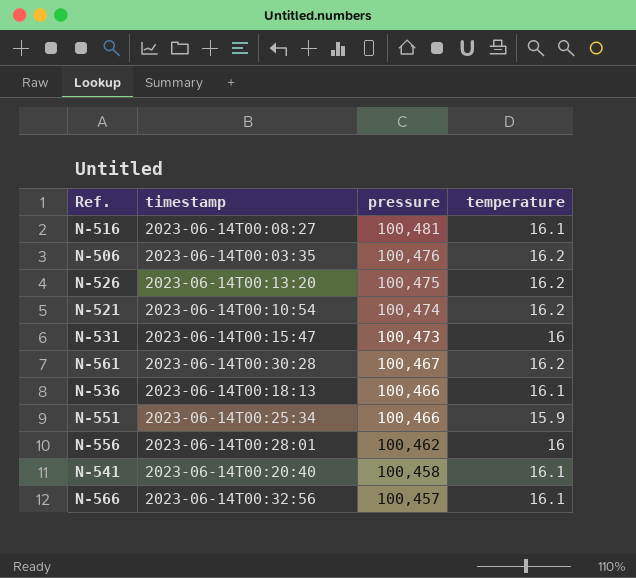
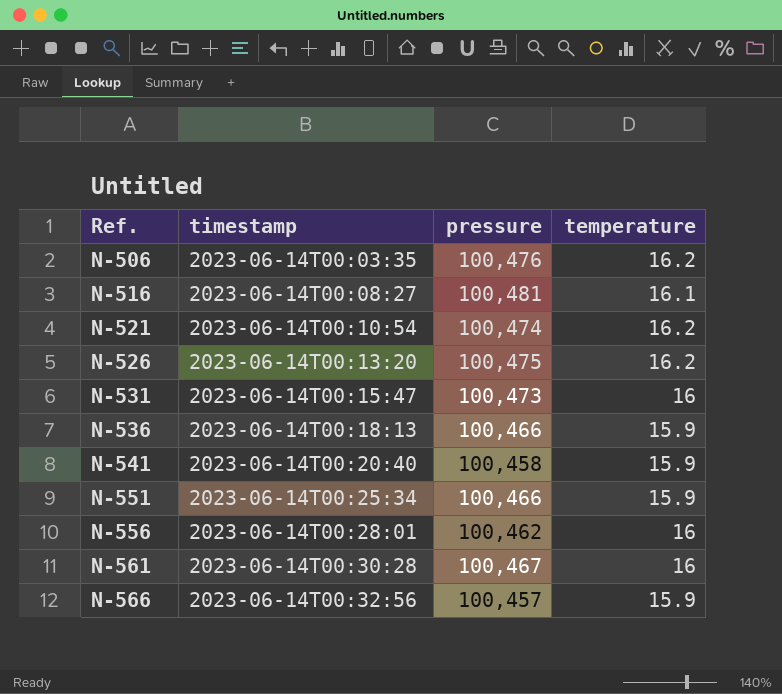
row order: pressure descending -> Ref. ascending
N-536 | temperature: 16.1 -> 15.9
N-541 | temperature: 16.1 -> 15.9
N-561 | temperature: 16.2 -> 16
N-566 | temperature: 16.1 -> 15.9

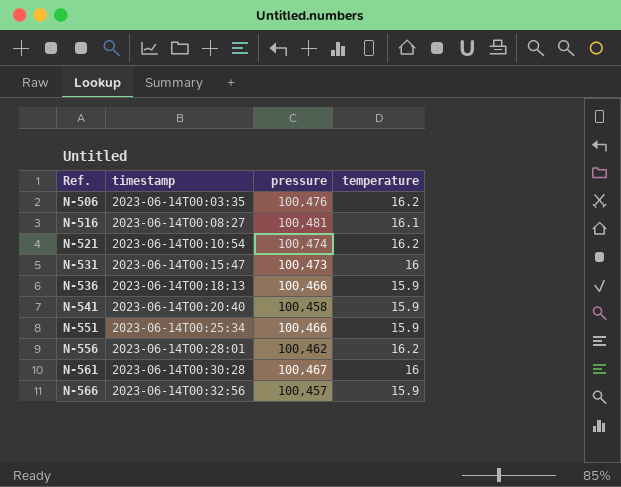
row N-526: 2023-06-14T00:13:20 | 100,475 | 16.2 -> none
N-556 | temperature: 16 -> 16.2

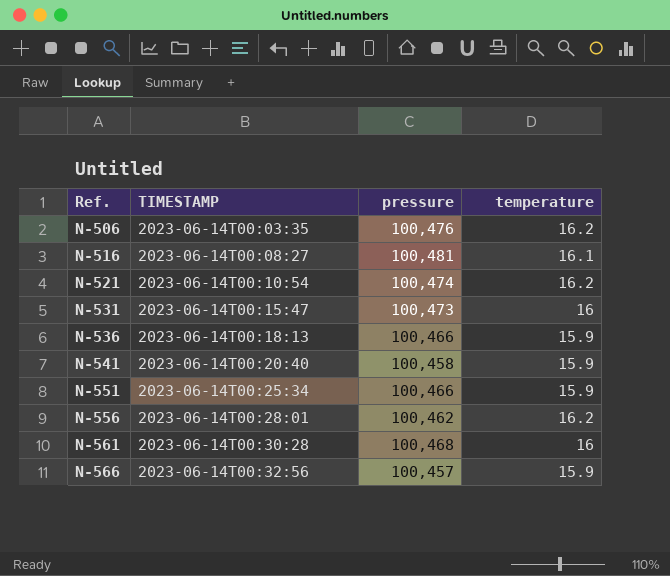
column name: timestamp -> TIMESTAMP
N-561 | pressure: 100,467 -> 100,468

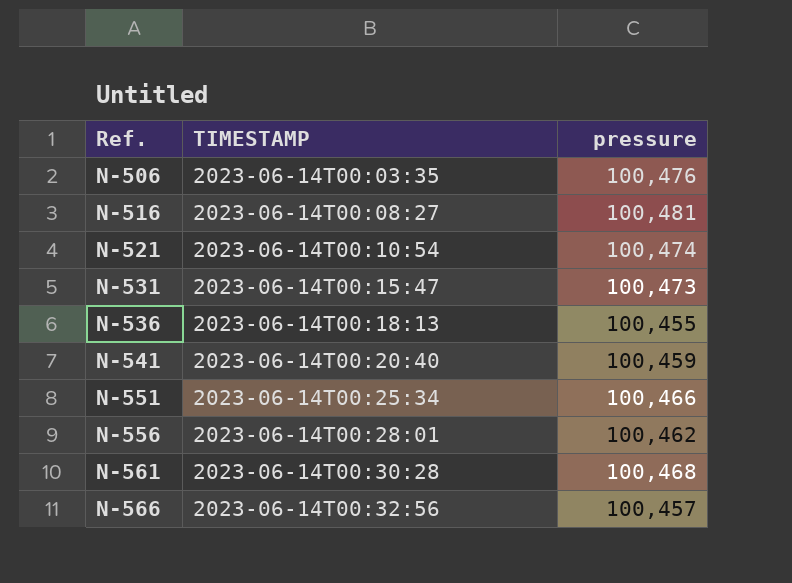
column temperature | position: 4 -> none
N-536 | pressure: 100,466 -> 100,455
N-541 | pressure: 100,458 -> 100,459

